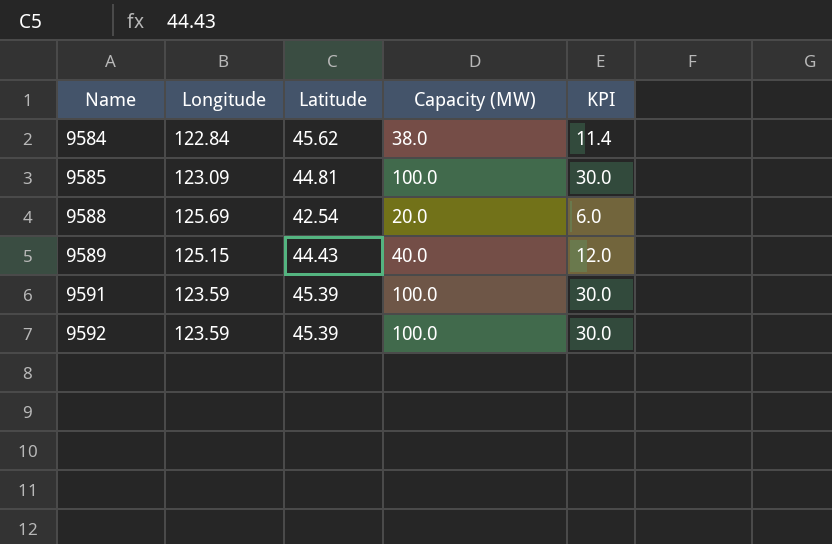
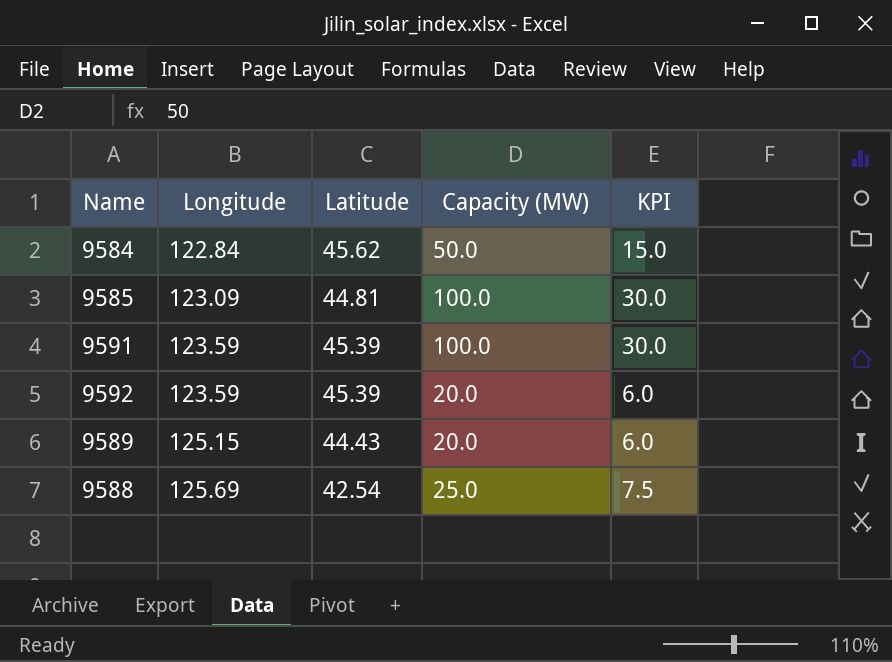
row order: Name ascending -> Longitude ascending
9584 | Capacity (MW): 38.0 -> 50.0
9584 | KPI: 11.4 -> 15.0
9592 | Capacity (MW): 100.0 -> 20.0
9592 | KPI: 30.0 -> 6.0
9589 | Capacity (MW): 40.0 -> 20.0
9589 | KPI: 12.0 -> 6.0
9588 | Capacity (MW): 20.0 -> 25.0
9588 | KPI: 6.0 -> 7.5

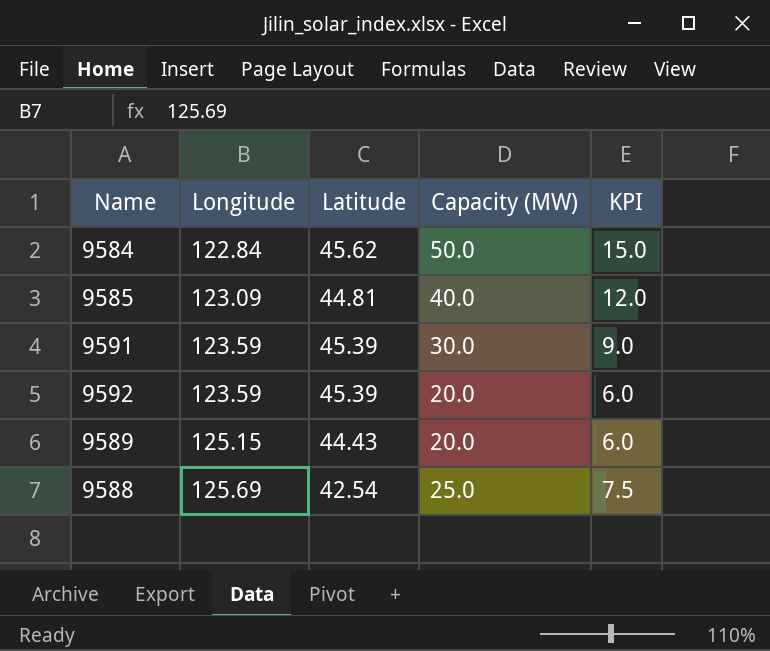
9585 | Capacity (MW): 100.0 -> 40.0
9585 | KPI: 30.0 -> 12.0
9591 | Capacity (MW): 100.0 -> 30.0
9591 | KPI: 30.0 -> 9.0

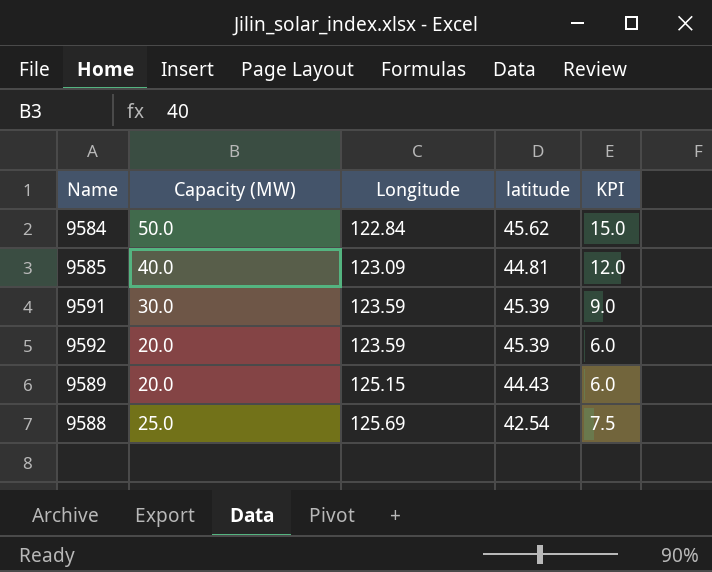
column Capacity (MW) | position: 4 -> 2
column name: Latitude -> latitude

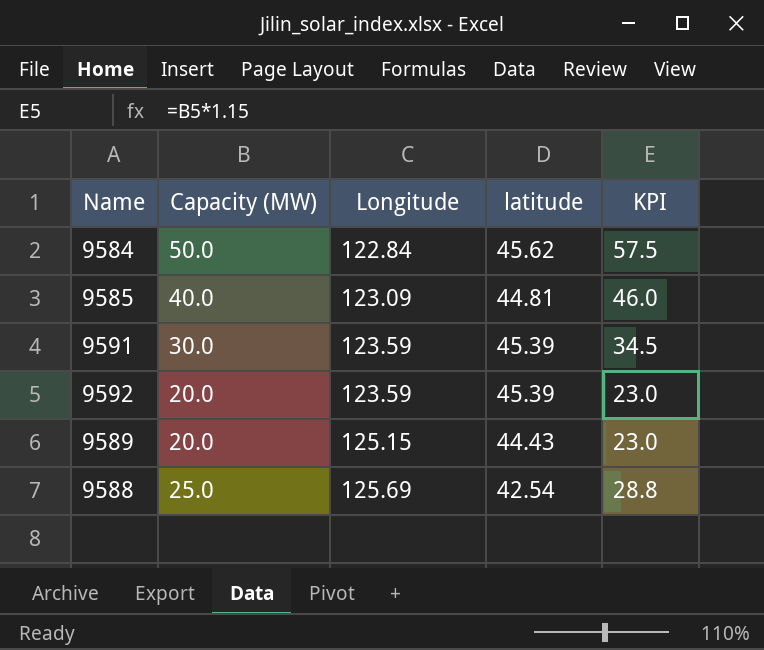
column KPI | formula: [Capacity (MW)] * 0.3 -> [Capacity (MW)] * 1.15

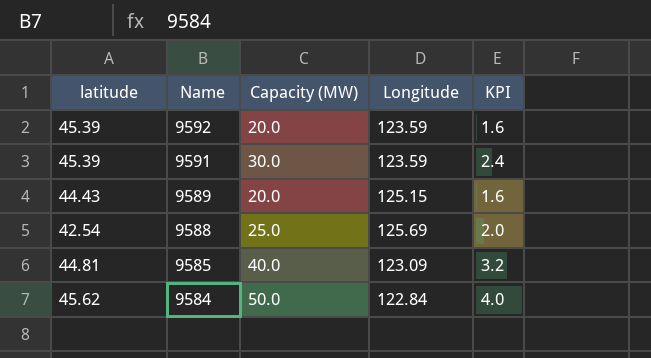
row order: Longitude ascending -> Name descending
column latitude | position: 4 -> 1
column KPI | formula: [Capacity (MW)] * 1.15 -> [Capacity (MW)] * 0.08

